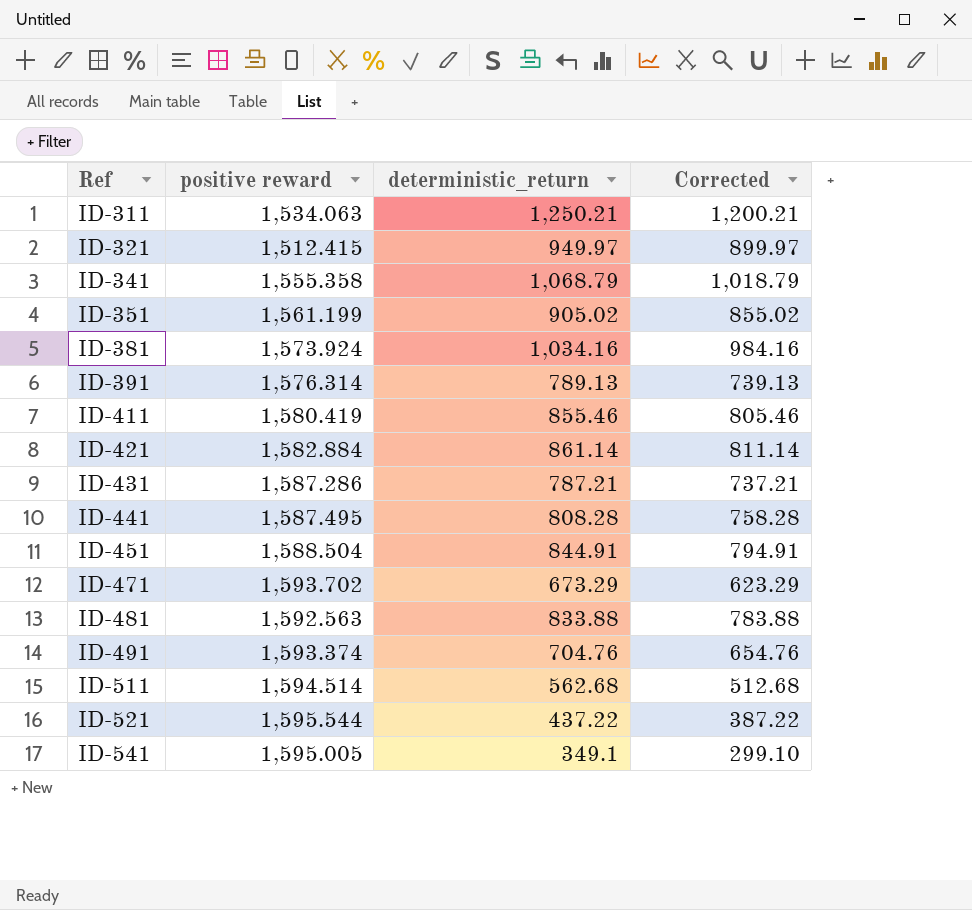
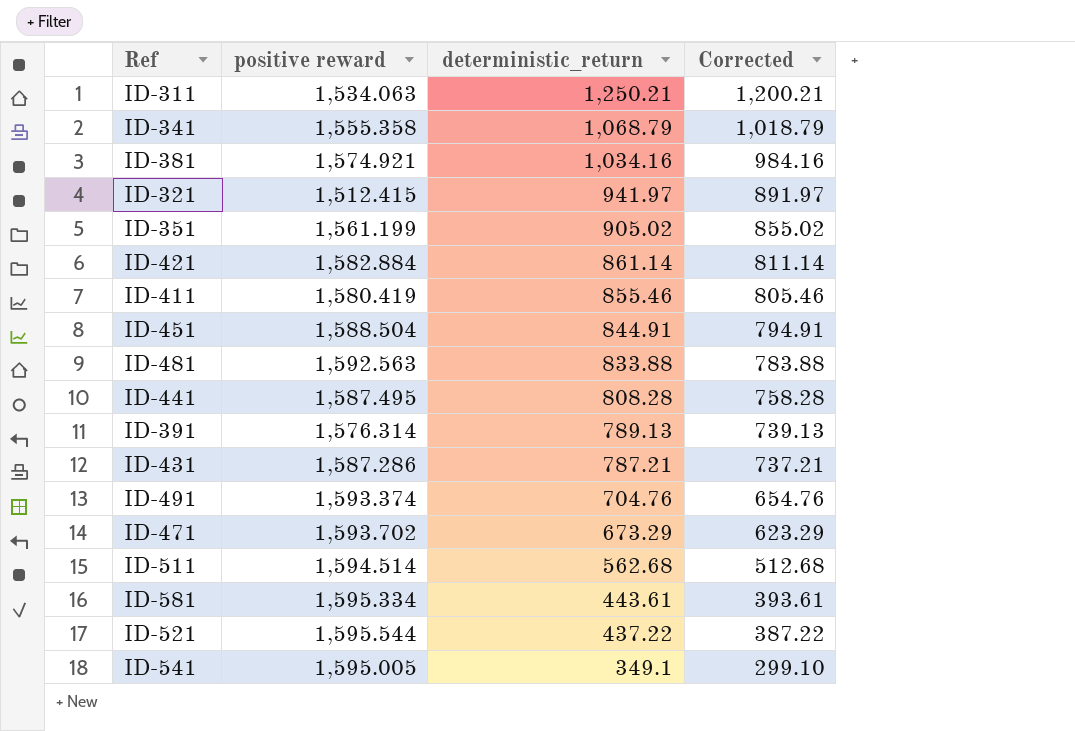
row order: Ref ascending -> deterministic_return descending
ID-381 | positive reward: 1,573.924 -> 1,574.921
ID-321 | deterministic_return: 949.97 -> 941.97
ID-321 | Corrected: 899.97 -> 891.97
row ID-581: none -> 1,595.334 | 443.61 | 393.61

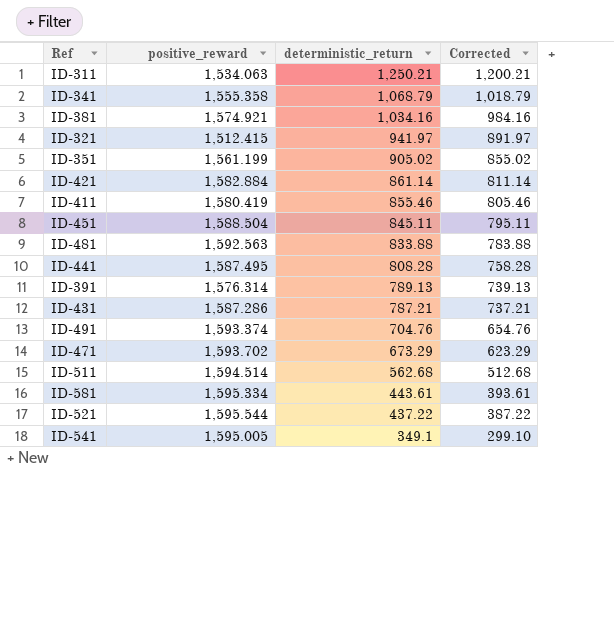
column name: positive reward -> positive_reward
ID-451 | deterministic_return: 844.91 -> 845.11
ID-451 | Corrected: 794.91 -> 795.11

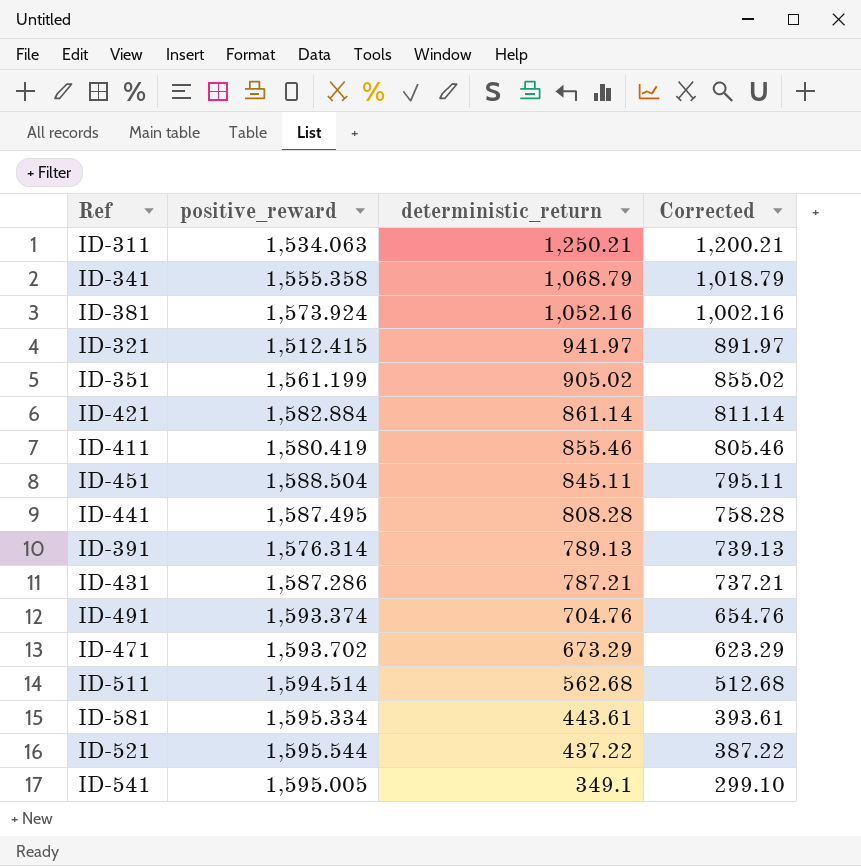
row ID-481: 1,592.563 | 833.88 | 783.88 -> none
ID-381 | positive_reward: 1,574.921 -> 1,573.924
ID-381 | deterministic_return: 1,034.16 -> 1,052.16
ID-381 | Corrected: 984.16 -> 1,002.16

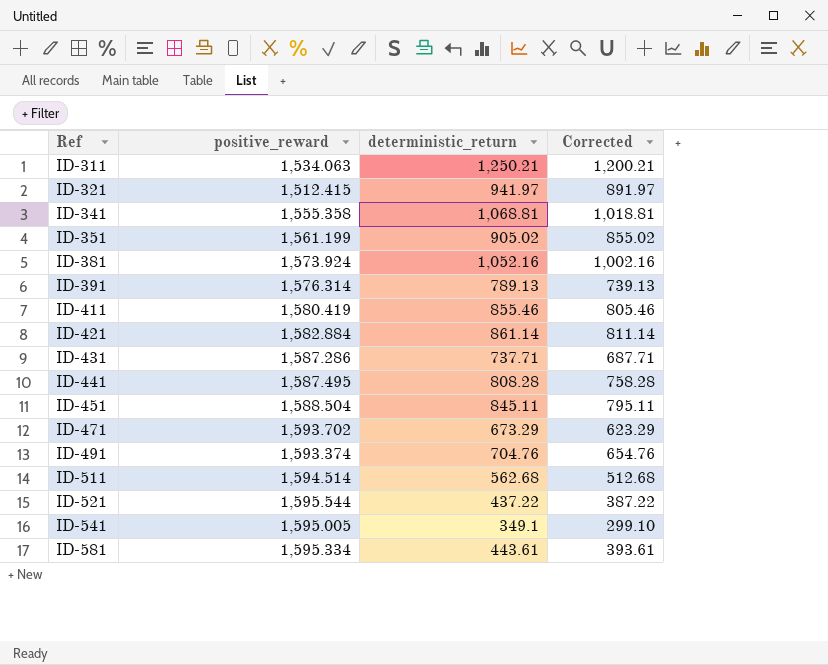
row order: deterministic_return descending -> Ref ascending
ID-341 | deterministic_return: 1,068.79 -> 1,068.81
ID-341 | Corrected: 1,018.79 -> 1,018.81
ID-431 | deterministic_return: 787.21 -> 737.71
ID-431 | Corrected: 737.21 -> 687.71

